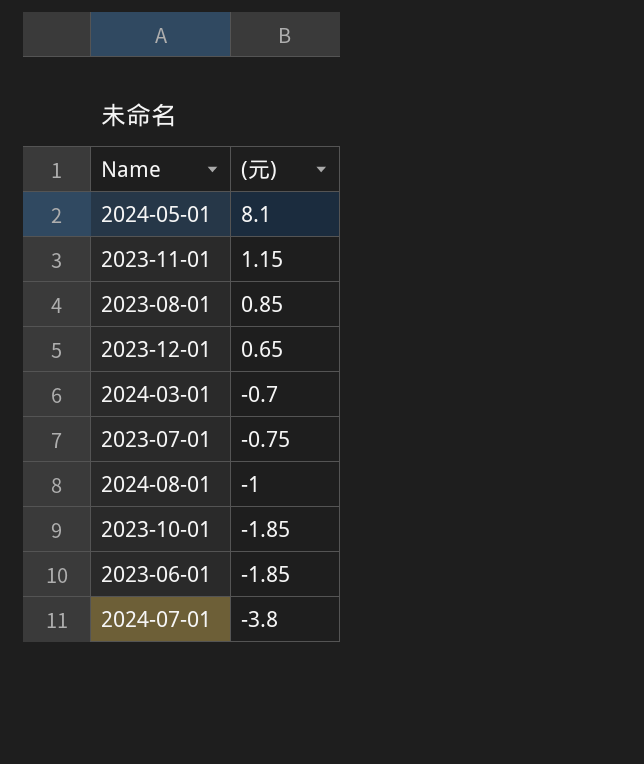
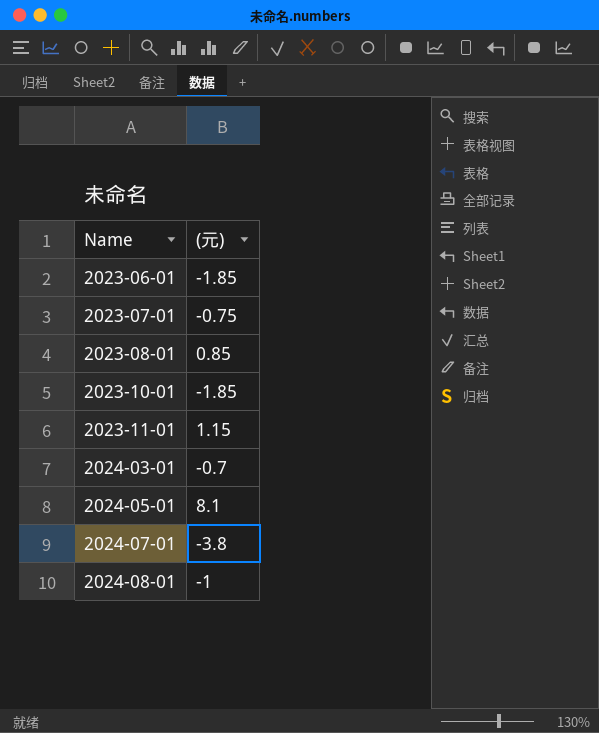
row order: (元) descending -> Name ascending
row 2023-12-01: 0.65 -> none

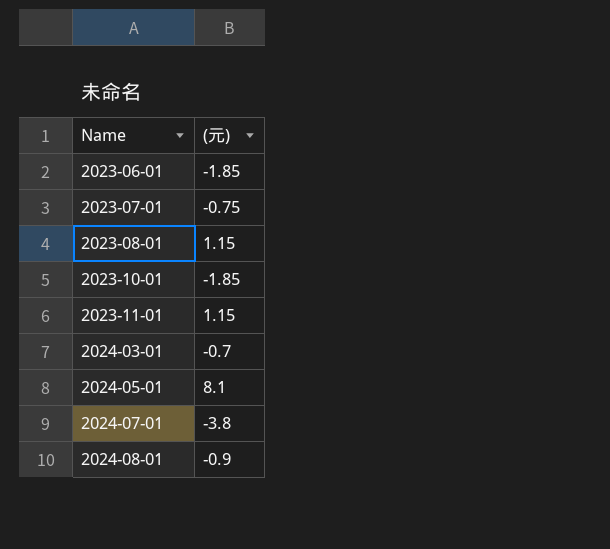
2023-08-01 | (元): 0.85 -> 1.15
2024-08-01 | (元): -1 -> -0.9

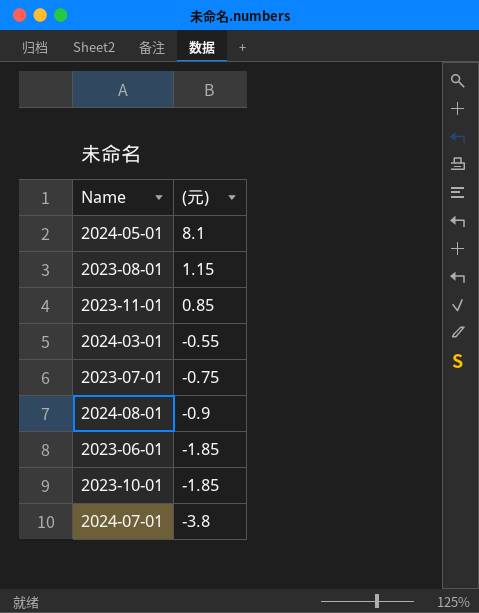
row order: Name ascending -> (元) descending
2023-11-01 | (元): 1.15 -> 0.85
2024-03-01 | (元): -0.7 -> -0.55

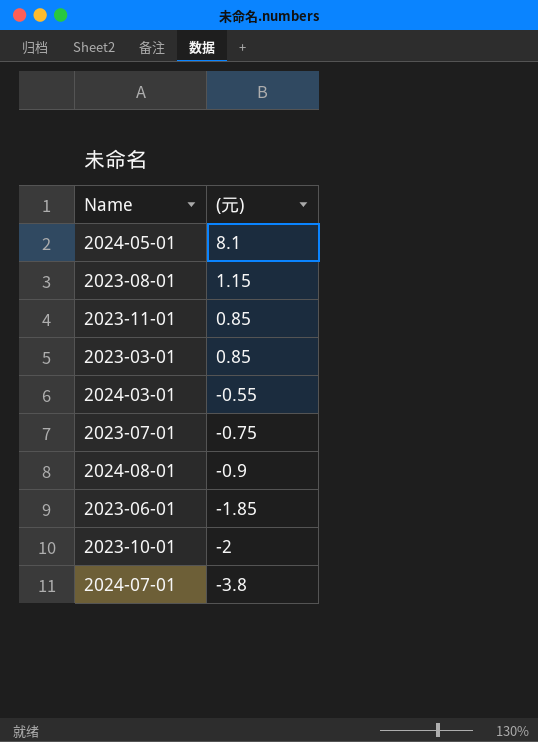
row 2023-03-01: none -> 0.85
2023-10-01 | (元): -1.85 -> -2

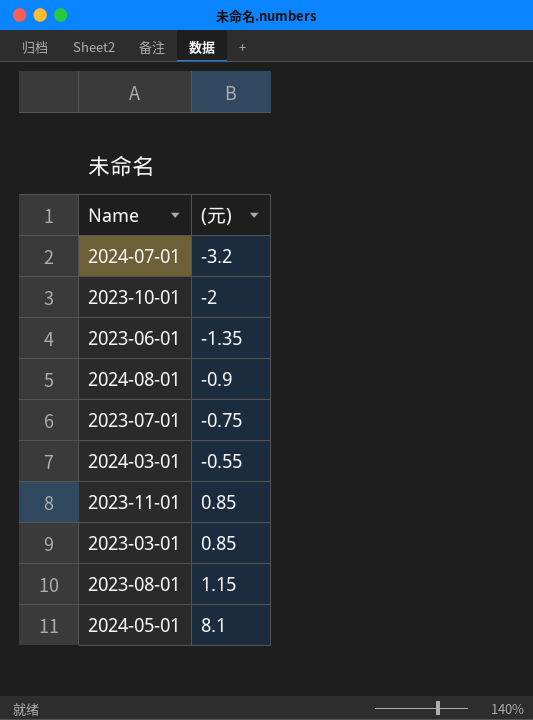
row order: (元) descending -> (元) ascending
2024-07-01 | (元): -3.8 -> -3.2
2023-06-01 | (元): -1.85 -> -1.35

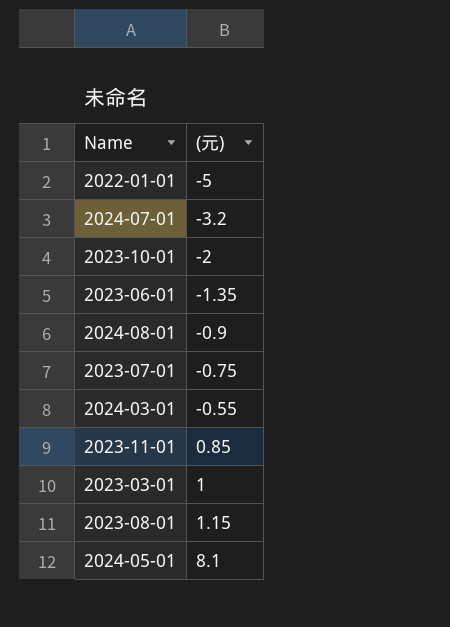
row 2022-01-01: none -> -5
2023-03-01 | (元): 0.85 -> 1

